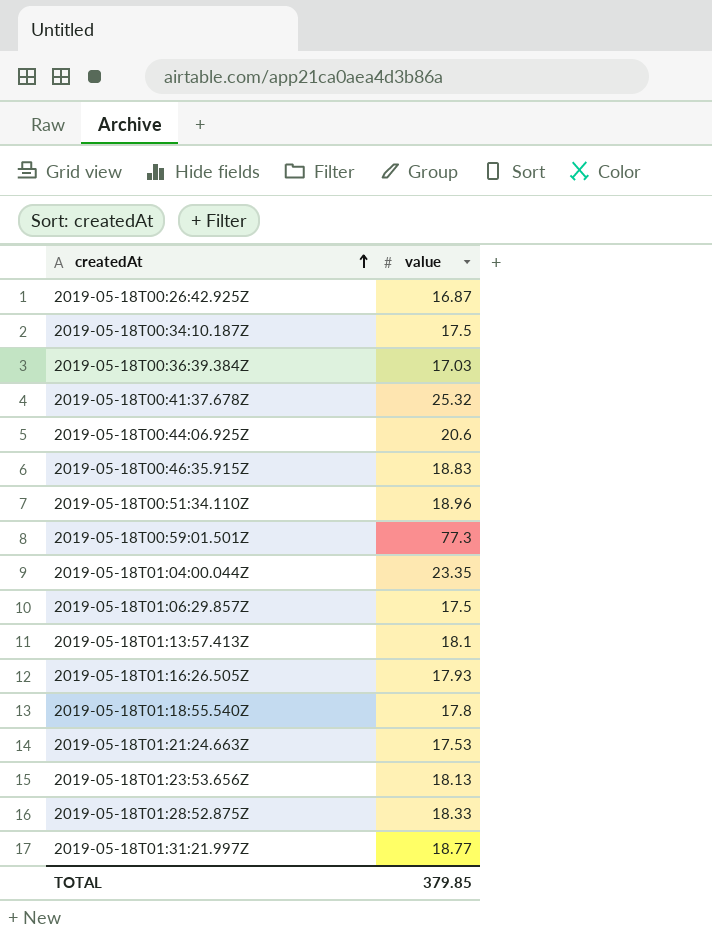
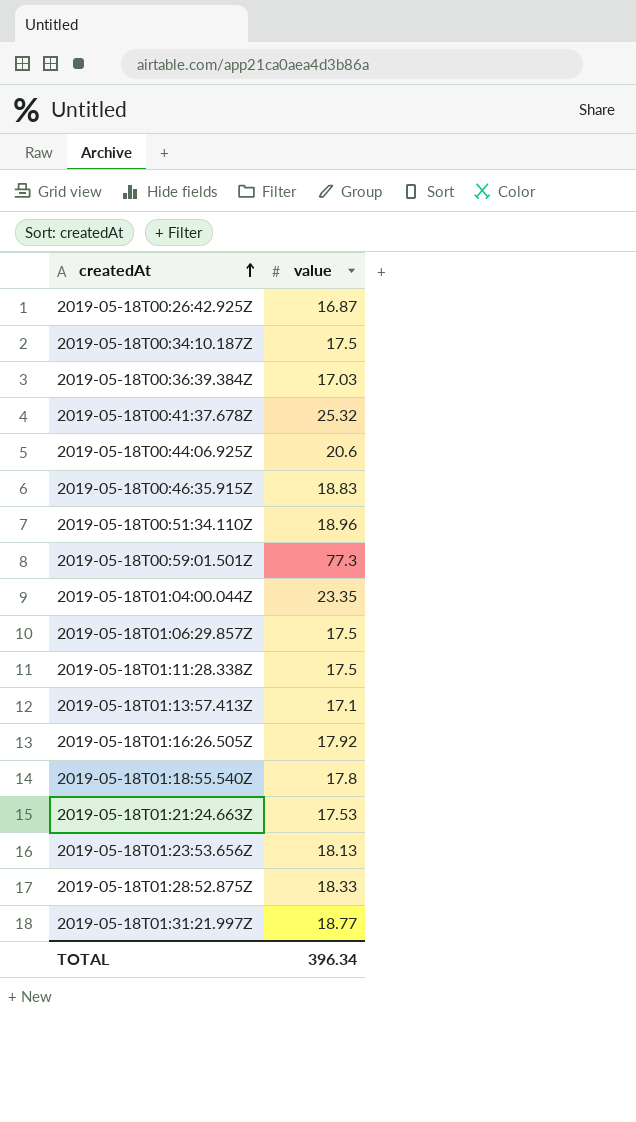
row 2019-05-18T01:11:28.338Z: none -> 17.5
2019-05-18T01:13:57.413Z | value: 18.1 -> 17.1
2019-05-18T01:16:26.505Z | value: 17.93 -> 17.92
TOTAL | value: 379.85 -> 396.34

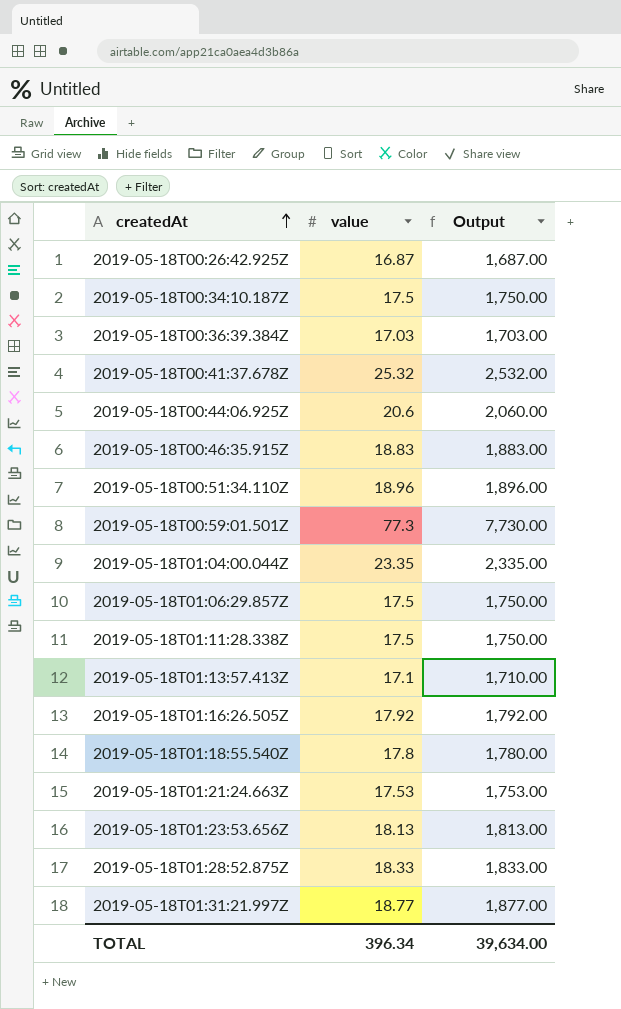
column Output | formula: none -> [value] * 100

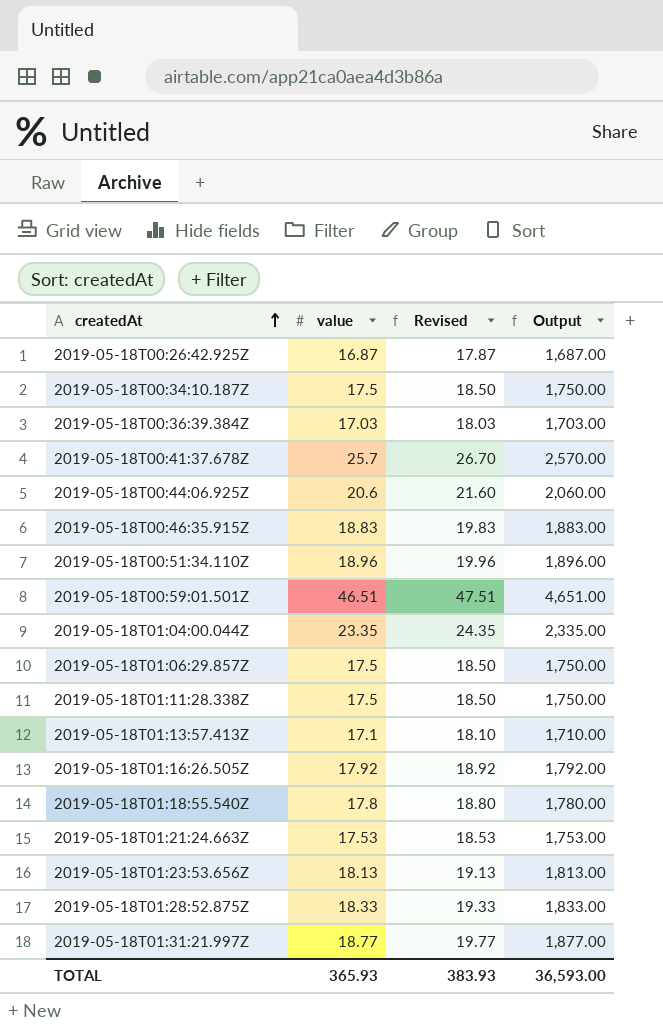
column Revised | formula: none -> [value] + 1
2019-05-18T00:41:37.678Z | value: 25.32 -> 25.7
2019-05-18T00:41:37.678Z | Output: 2,532.00 -> 2,570.00
2019-05-18T00:59:01.501Z | value: 77.3 -> 46.51
2019-05-18T00:59:01.501Z | Output: 7,730.00 -> 4,651.00
TOTAL | value: 396.34 -> 365.93
TOTAL | Output: 39,634.00 -> 36,593.00

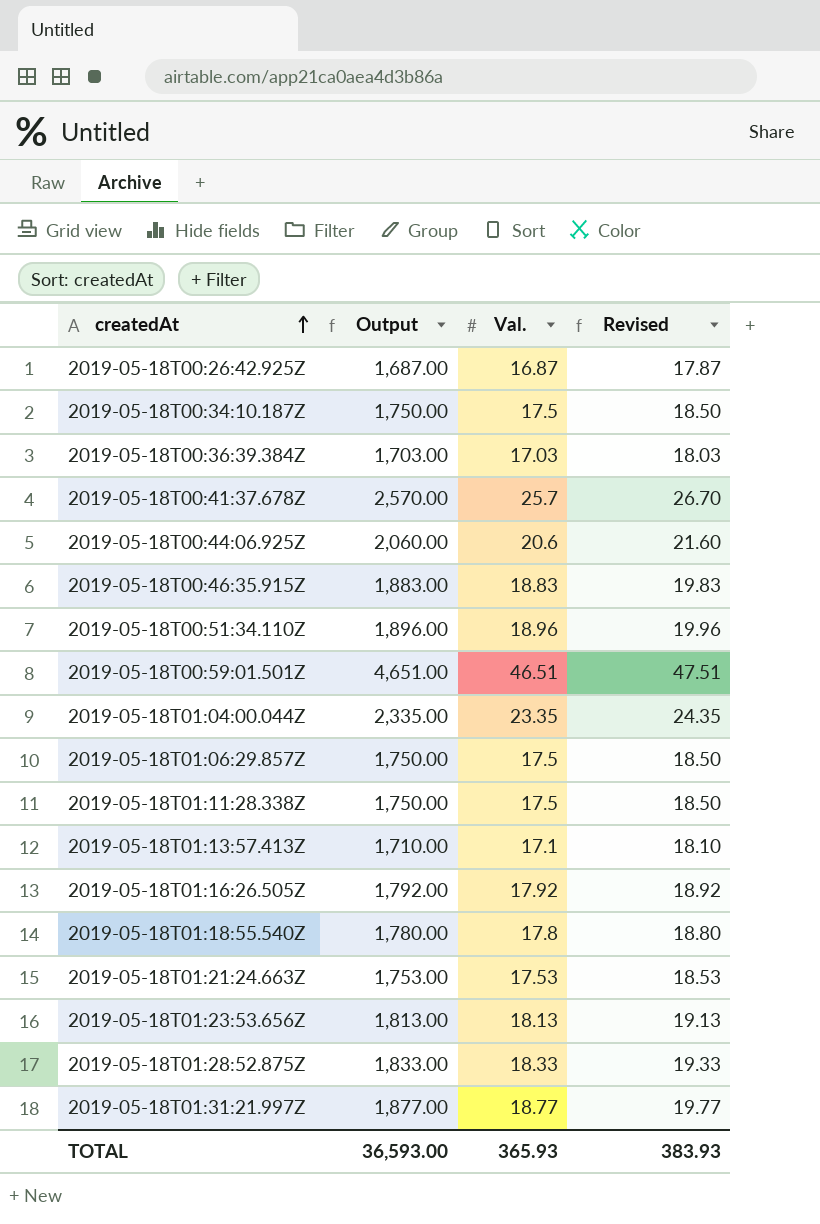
column Output | position: 4 -> 2
column name: value -> Val.

